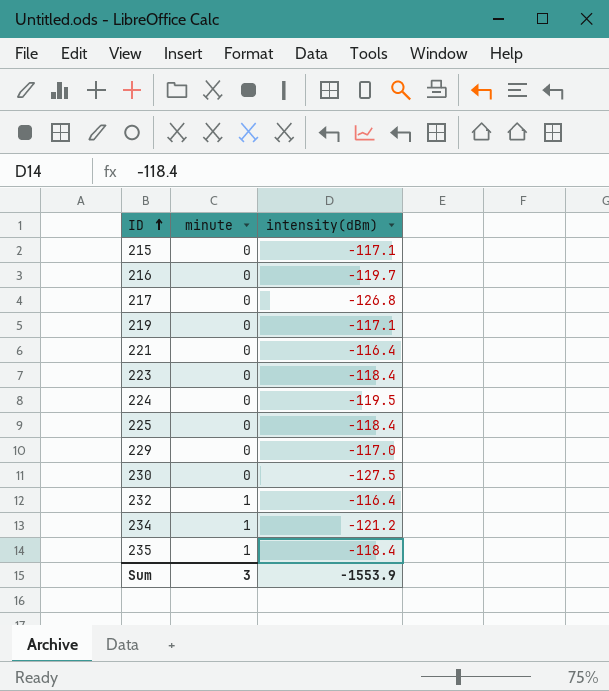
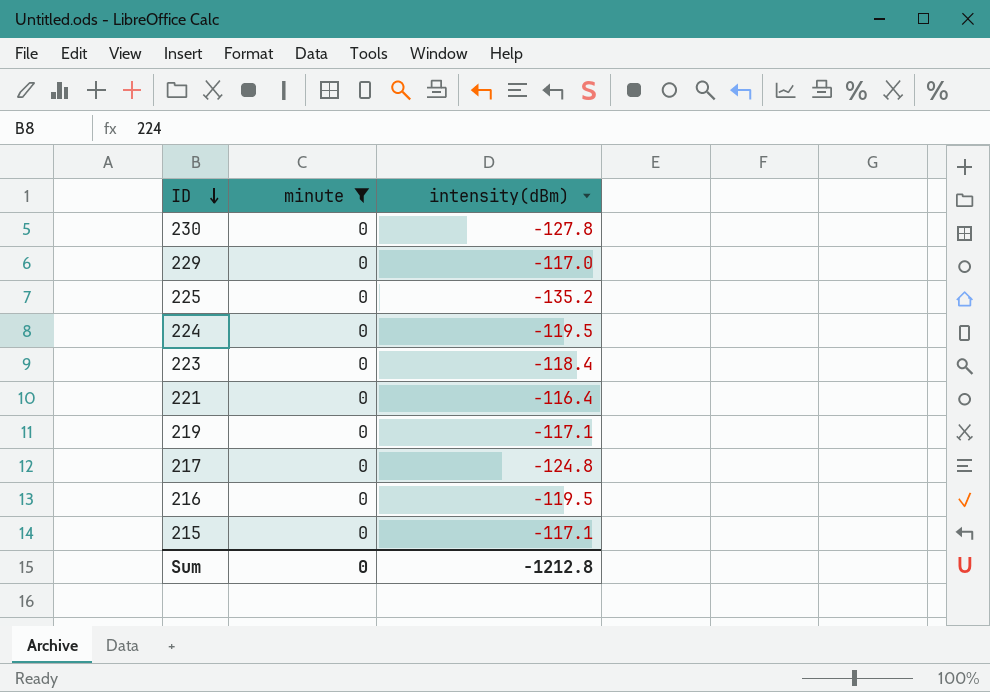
filter: none -> minute = 0
row order: ID ascending -> ID descending
230 | intensity(dBm): -127.5 -> -127.8
225 | intensity(dBm): -118.4 -> -135.2
217 | intensity(dBm): -126.8 -> -124.8
216 | intensity(dBm): -119.7 -> -119.5
Sum | minute: 3 -> 0
Sum | intensity(dBm): -1553.9 -> -1212.8

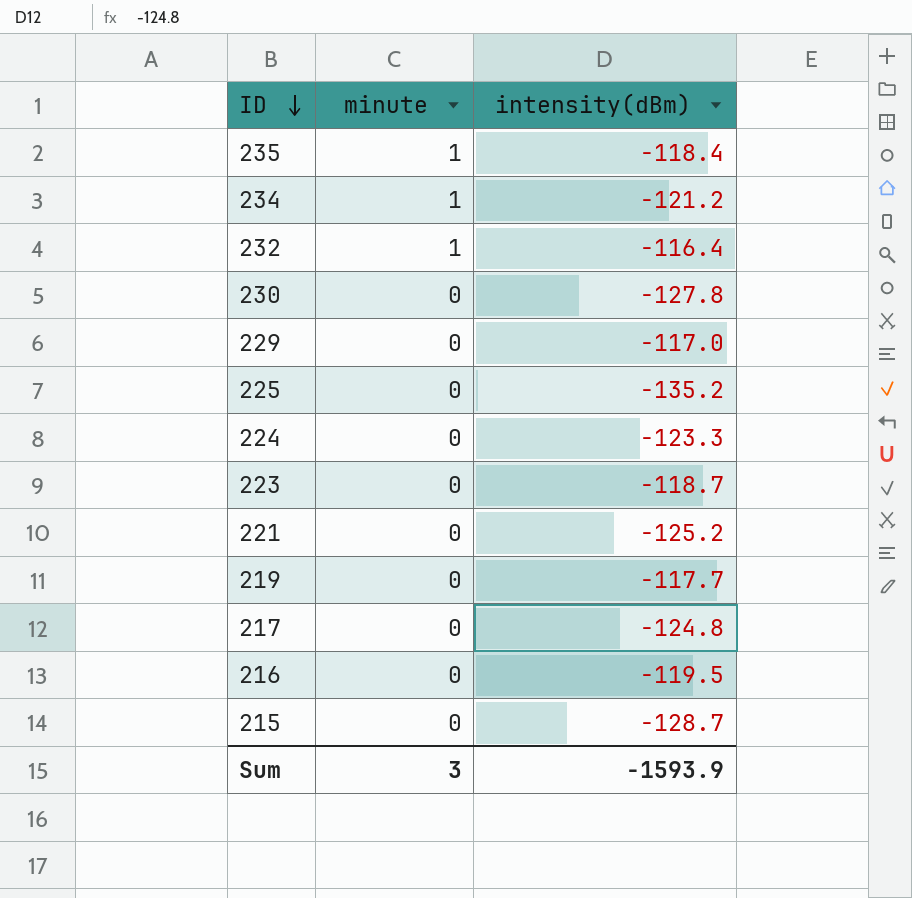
filter: minute = 0 -> none
224 | intensity(dBm): -119.5 -> -123.3
223 | intensity(dBm): -118.4 -> -118.7
221 | intensity(dBm): -116.4 -> -125.2
219 | intensity(dBm): -117.1 -> -117.7
215 | intensity(dBm): -117.1 -> -128.7
Sum | minute: 0 -> 3
Sum | intensity(dBm): -1212.8 -> -1593.9

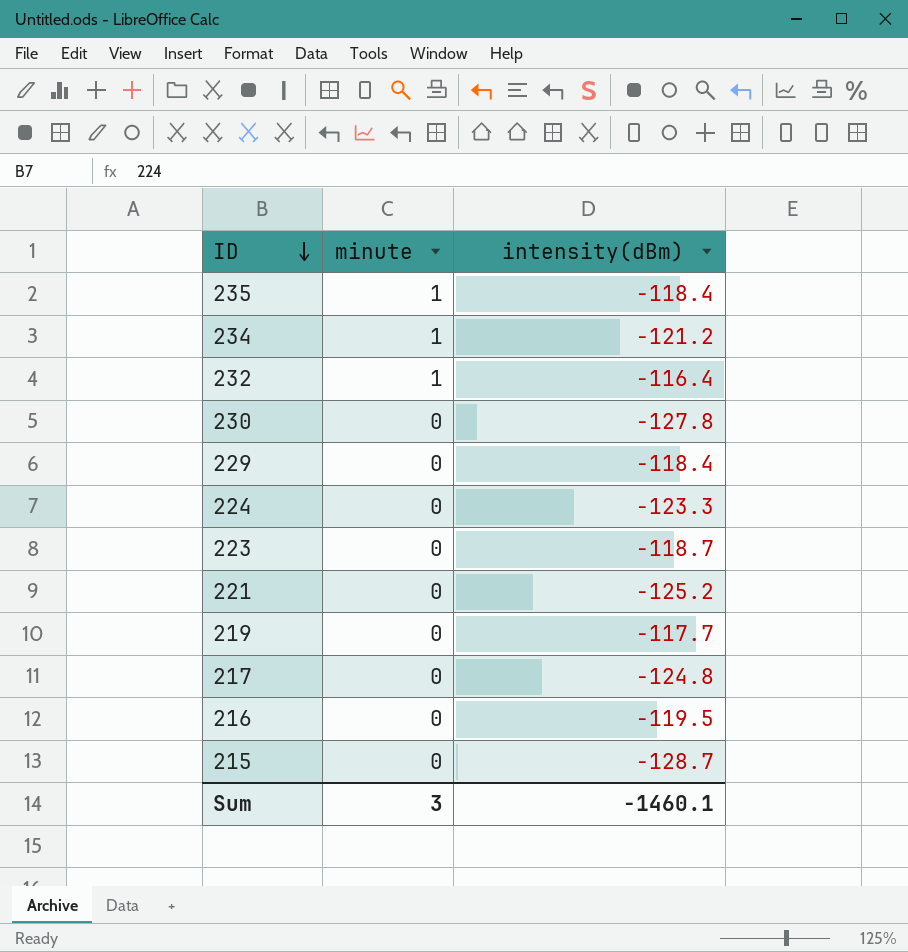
row 225: 0 | -135.2 -> none
229 | intensity(dBm): -117.0 -> -118.4
Sum | intensity(dBm): -1593.9 -> -1460.1

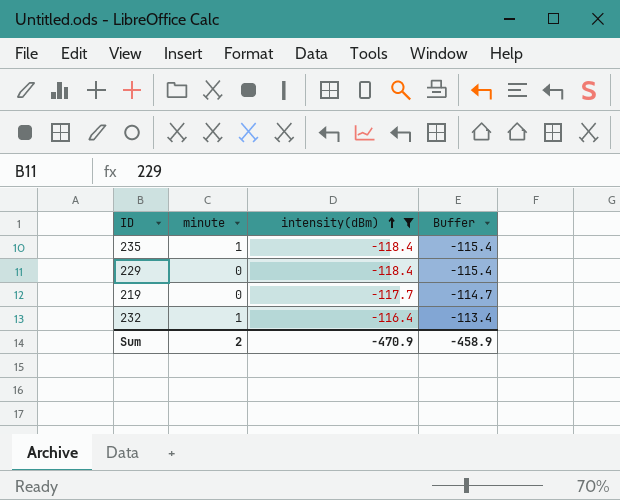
filter: none -> intensity(dBm) >= -118.4
row order: ID descending -> intensity(dBm) ascending
column Buffer | formula: none -> [intensity(dBm)] + 3
Sum | minute: 3 -> 2
Sum | intensity(dBm): -1460.1 -> -470.9

